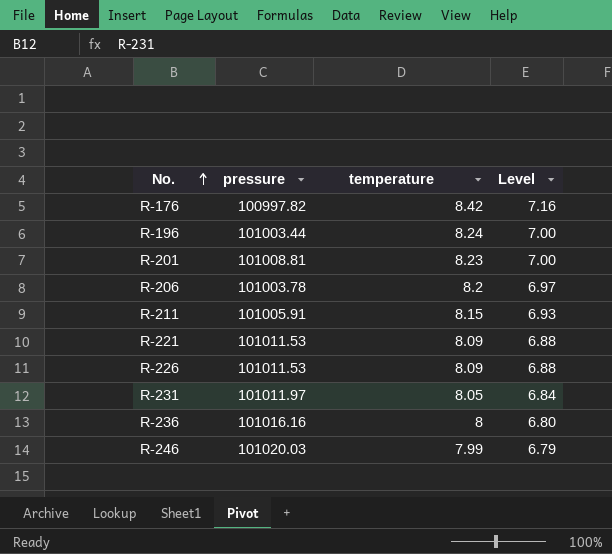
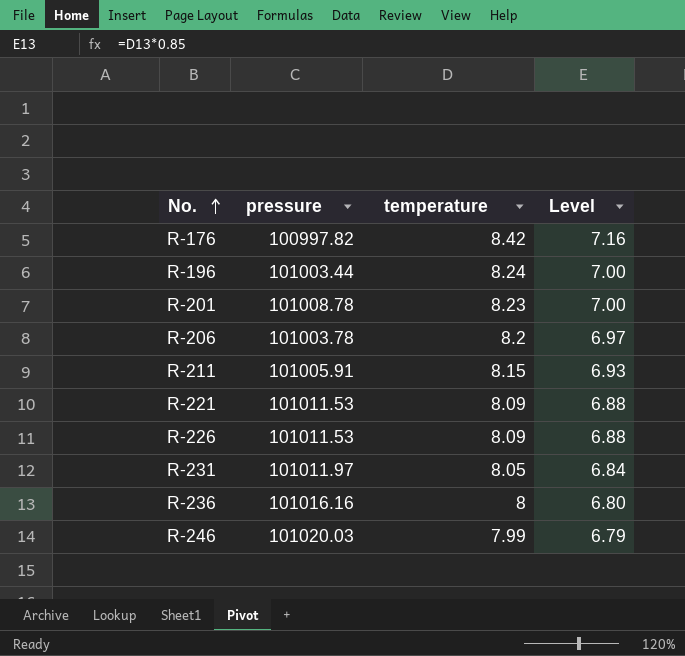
R-201 | pressure: 101008.81 -> 101008.78

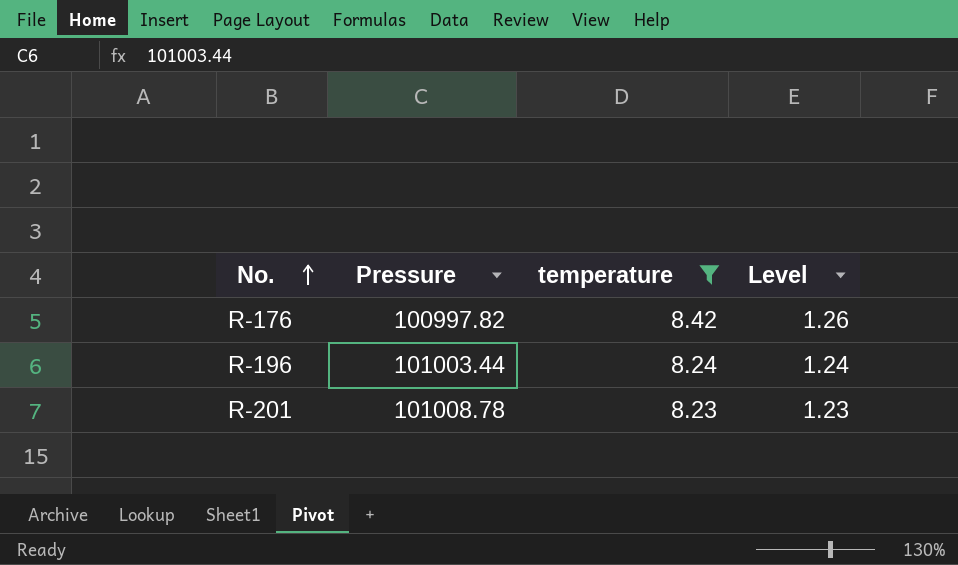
filter: none -> temperature >= 8.23
column name: pressure -> Pressure
column Level | formula: [temperature] * 0.85 -> [temperature] * 0.15

